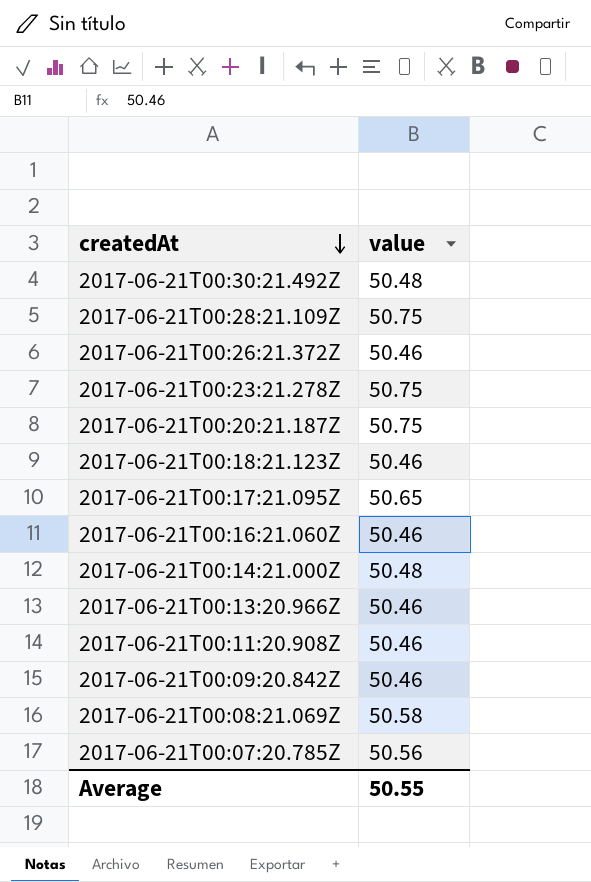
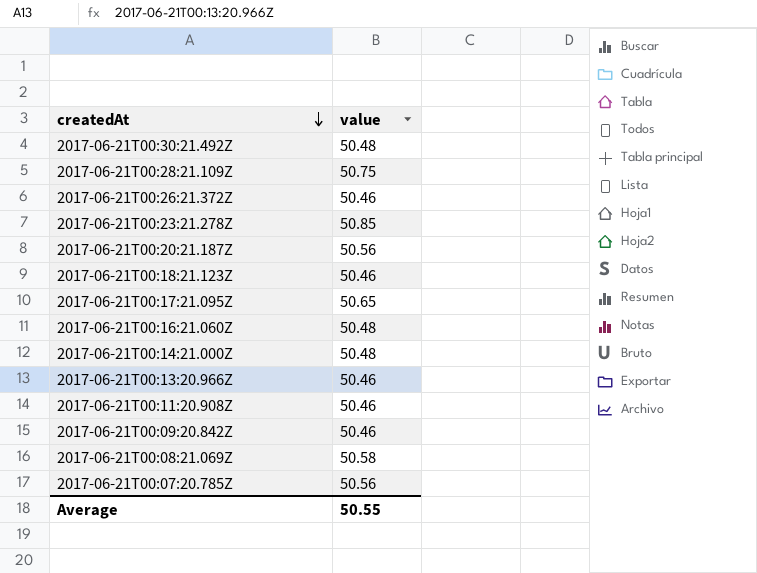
2017-06-21T00:23:21.278Z | value: 50.75 -> 50.85
2017-06-21T00:20:21.187Z | value: 50.75 -> 50.56
2017-06-21T00:16:21.060Z | value: 50.46 -> 50.48

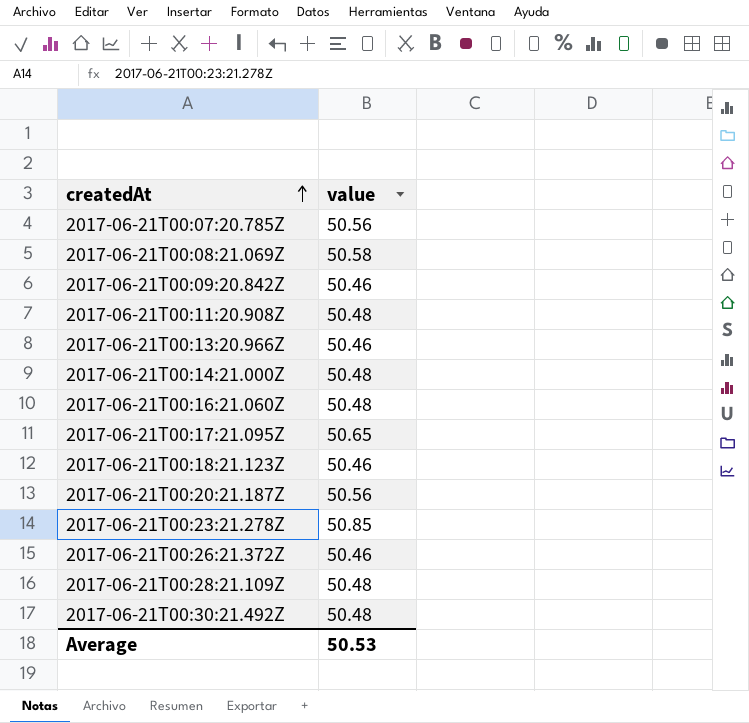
row order: createdAt descending -> createdAt ascending
2017-06-21T00:11:20.908Z | value: 50.46 -> 50.48
2017-06-21T00:28:21.109Z | value: 50.75 -> 50.48
Average | value: 50.55 -> 50.53

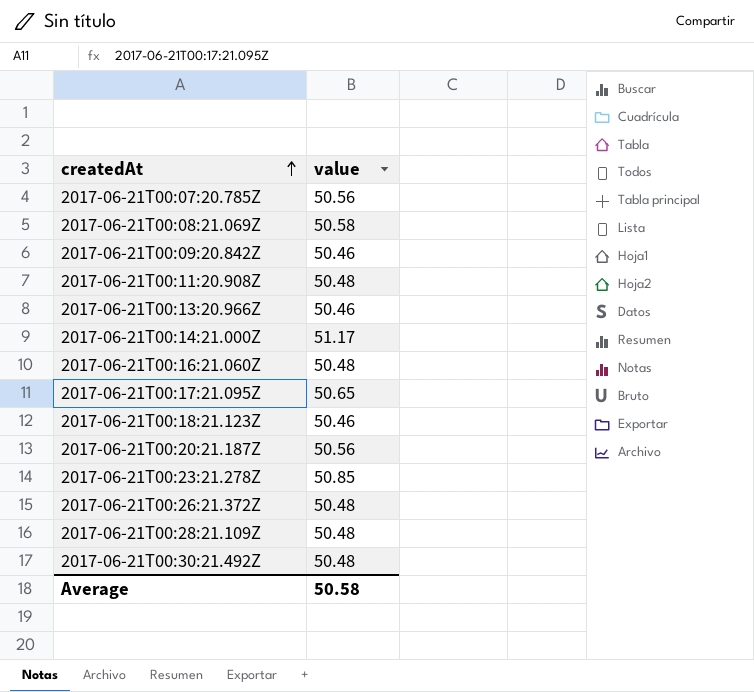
2017-06-21T00:14:21.000Z | value: 50.48 -> 51.17
2017-06-21T00:26:21.372Z | value: 50.46 -> 50.48
Average | value: 50.53 -> 50.58

